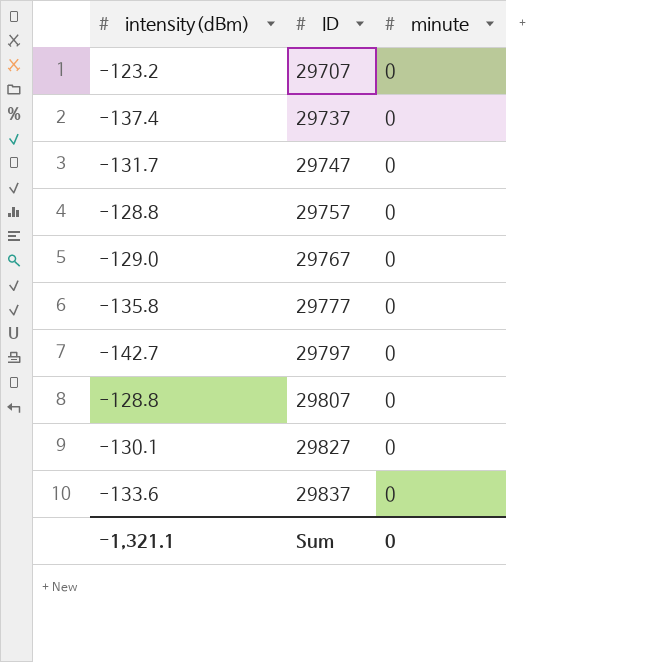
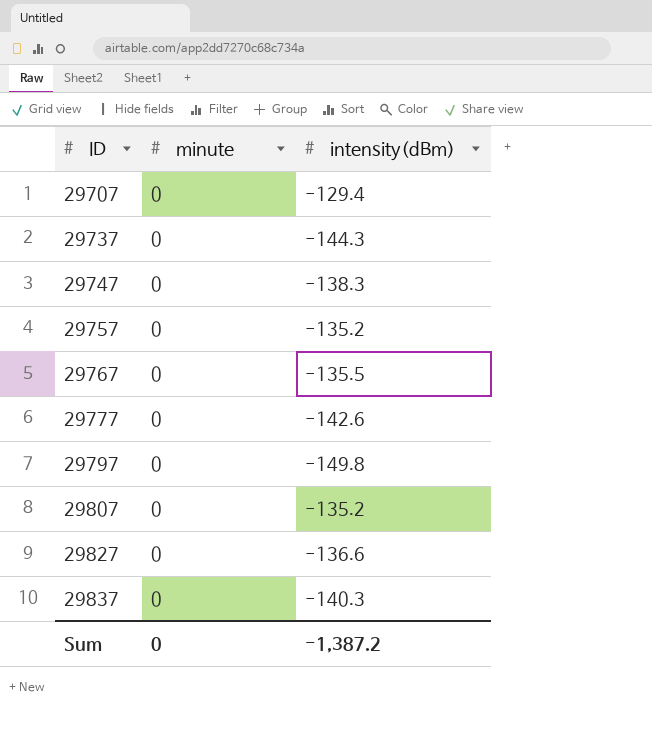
column intensity(dBm) | position: 1 -> 3
29707 | intensity(dBm): -123.2 -> -129.4
29737 | intensity(dBm): -137.4 -> -144.3
29747 | intensity(dBm): -131.7 -> -138.3
29757 | intensity(dBm): -128.8 -> -135.2
29767 | intensity(dBm): -129.0 -> -135.5
29777 | intensity(dBm): -135.8 -> -142.6
29797 | intensity(dBm): -142.7 -> -149.8
29807 | intensity(dBm): -128.8 -> -135.2
29827 | intensity(dBm): -130.1 -> -136.6
29837 | intensity(dBm): -133.6 -> -140.3
Sum | intensity(dBm): -1,321.1 -> -1,387.2

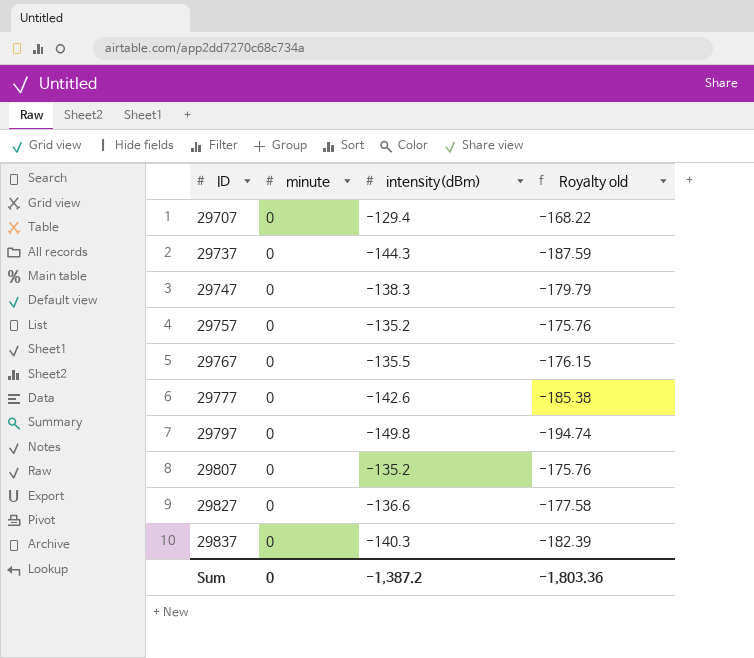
column Royalty old | formula: none -> [intensity(dBm)] * 1.3

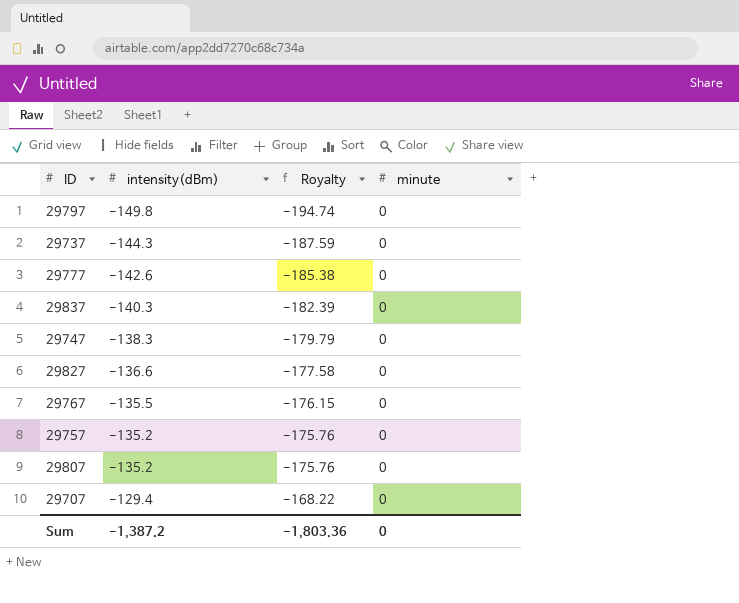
row order: ID ascending -> intensity(dBm) ascending
column name: Royalty old -> Royalty
column minute | position: 2 -> 4

